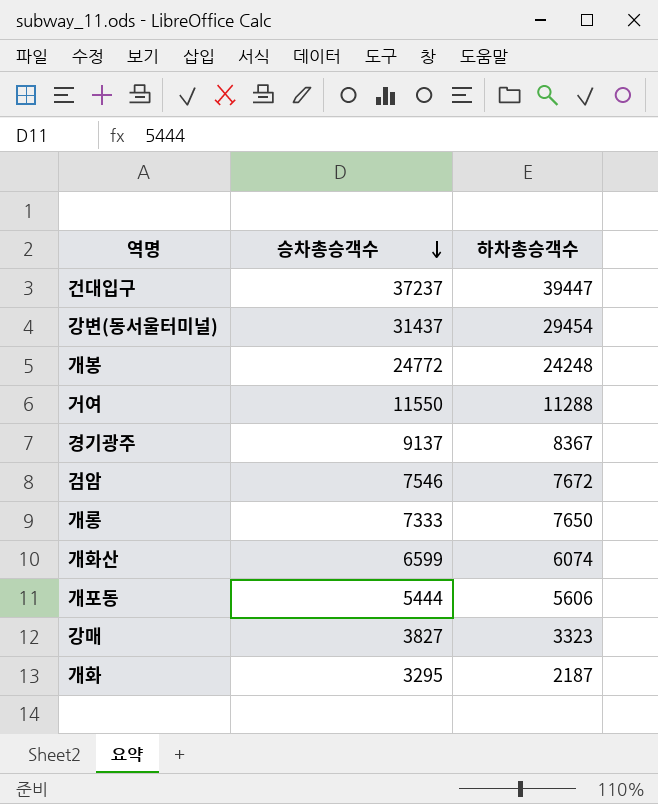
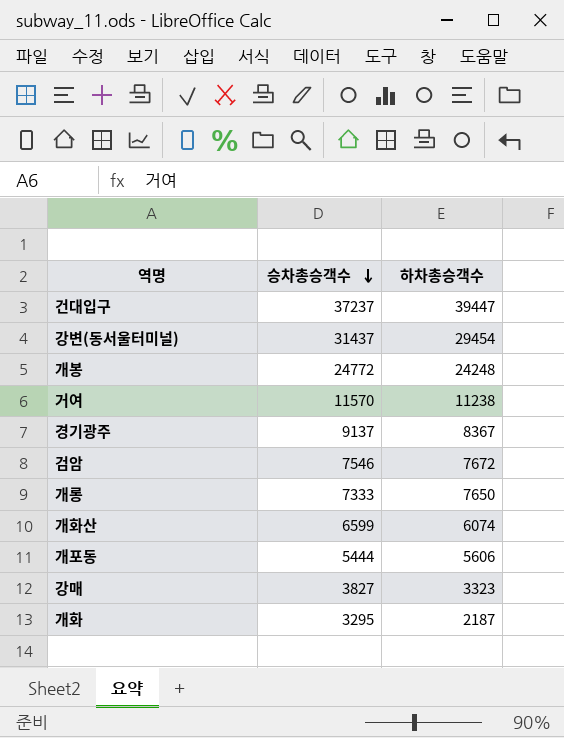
거여 | 승차총승객수: 11550 -> 11570
거여 | 하차총승객수: 11288 -> 11238

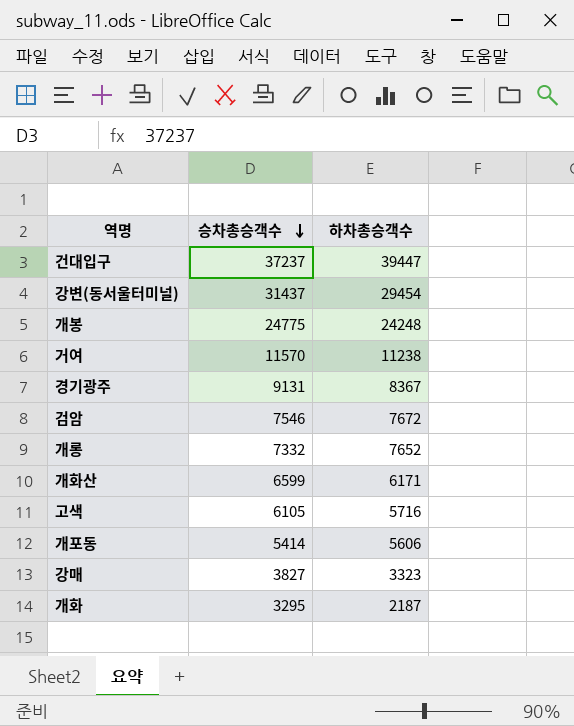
개봉 | 승차총승객수: 24772 -> 24775
경기광주 | 승차총승객수: 9137 -> 9131
개롱 | 승차총승객수: 7333 -> 7332
개롱 | 하차총승객수: 7650 -> 7652
개화산 | 하차총승객수: 6074 -> 6171
row 고색: none -> 6105 | 5716
개포동 | 승차총승객수: 5444 -> 5414

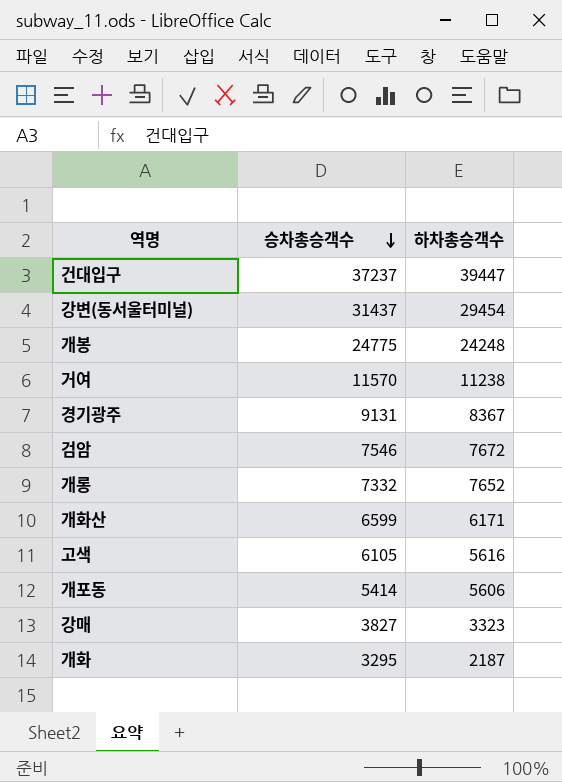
고색 | 하차총승객수: 5716 -> 5616

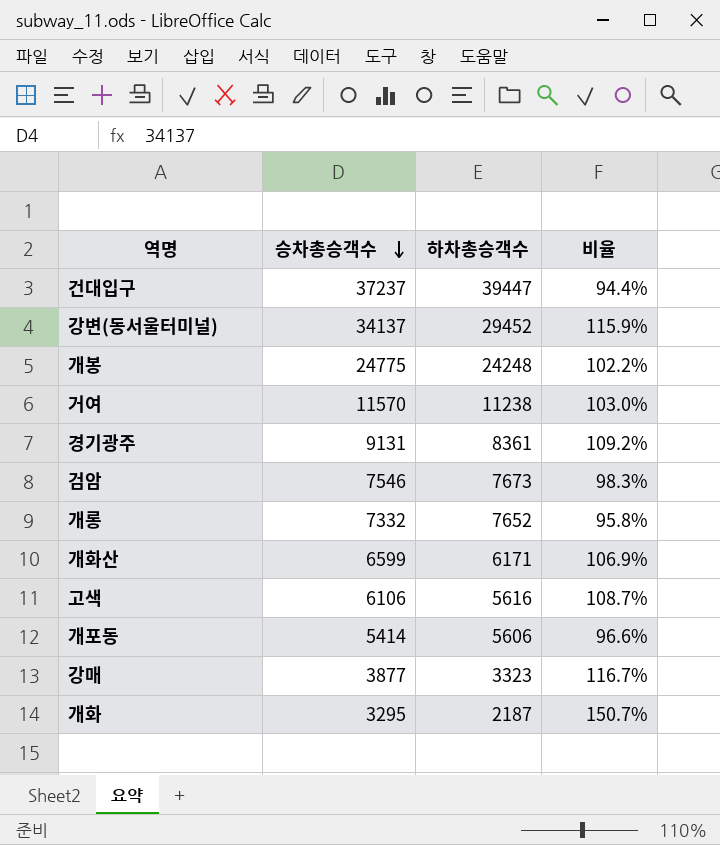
column 비율 | formula: none -> [승차총승객수] / [하차총승객수]
강변(동서울터미널) | 승차총승객수: 31437 -> 34137
강변(동서울터미널) | 하차총승객수: 29454 -> 29452
경기광주 | 하차총승객수: 8367 -> 8361
검암 | 하차총승객수: 7672 -> 7673
고색 | 승차총승객수: 6105 -> 6106
강매 | 승차총승객수: 3827 -> 3877

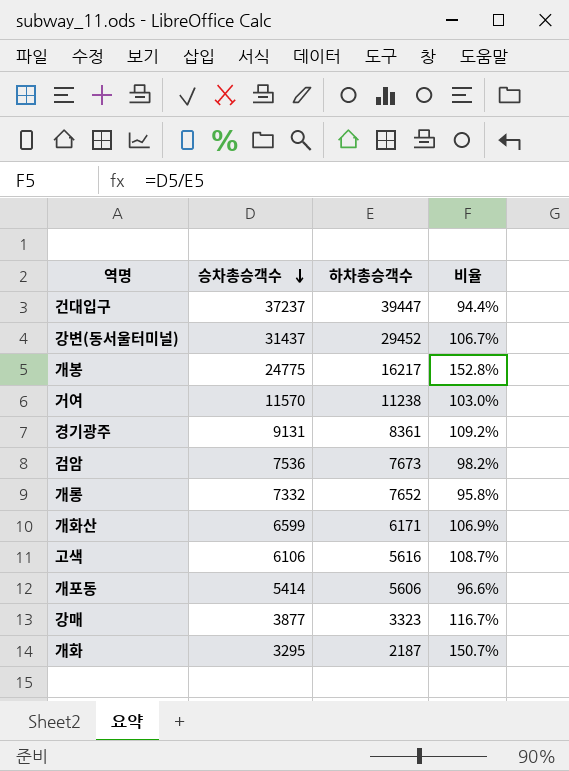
강변(동서울터미널) | 승차총승객수: 34137 -> 31437
강변(동서울터미널) | 비율: 115.9% -> 106.7%
개봉 | 하차총승객수: 24248 -> 16217
개봉 | 비율: 102.2% -> 152.8%
검암 | 승차총승객수: 7546 -> 7536
검암 | 비율: 98.3% -> 98.2%

